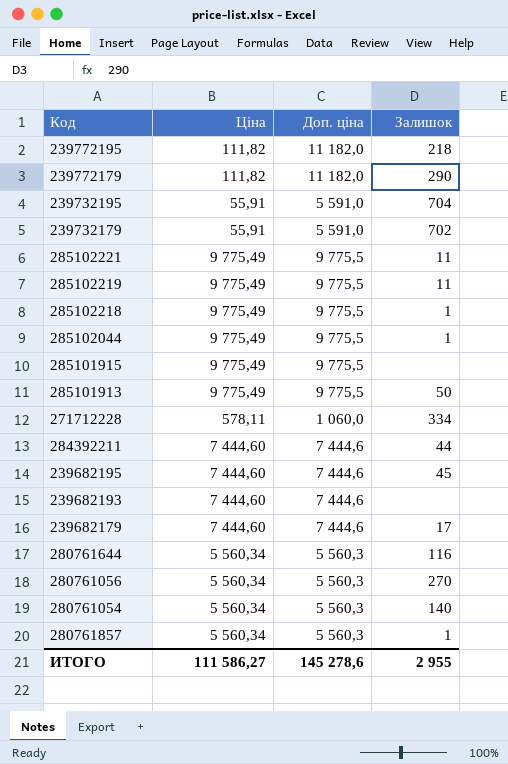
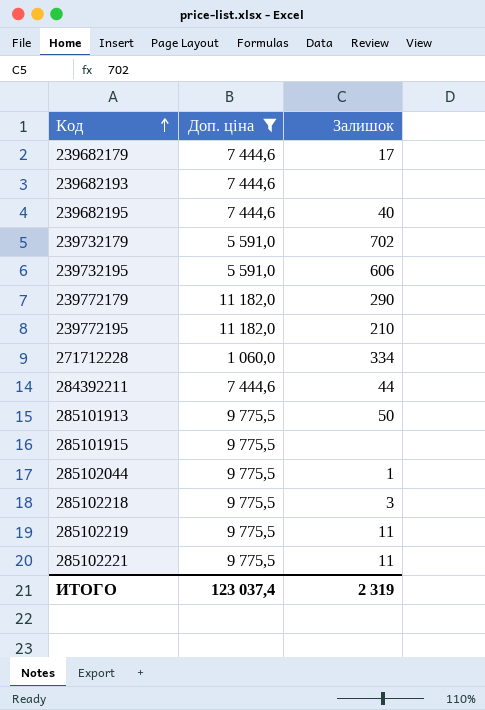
filter: none -> Доп. ціна != 5 560,3
row order: none -> Код ascending
column Ціна | position: 2 -> none
239682195 | Залишок: 45 -> 40
239732195 | Залишок: 704 -> 606
239772195 | Залишок: 218 -> 210
285102218 | Залишок: 1 -> 3
ИТОГО | Доп. ціна: 145 278,6 -> 123 037,4
ИТОГО | Залишок: 2 955 -> 2 319

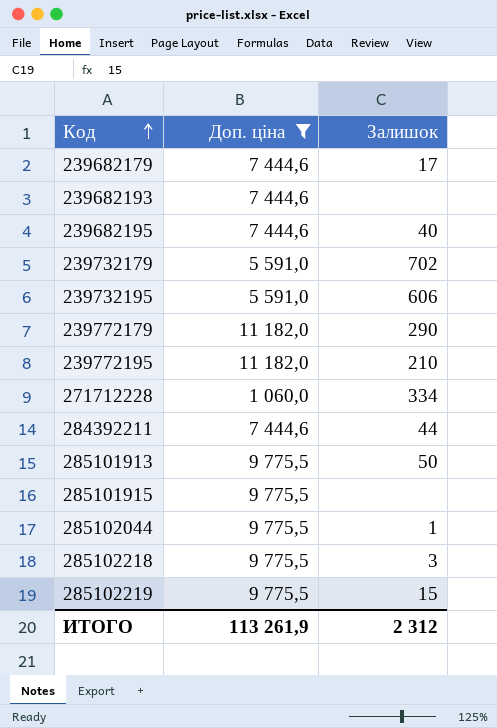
row 285102221: 9 775,5 | 11 -> none
285102219 | Залишок: 11 -> 15
ИТОГО | Доп. ціна: 123 037,4 -> 113 261,9
ИТОГО | Залишок: 2 319 -> 2 312

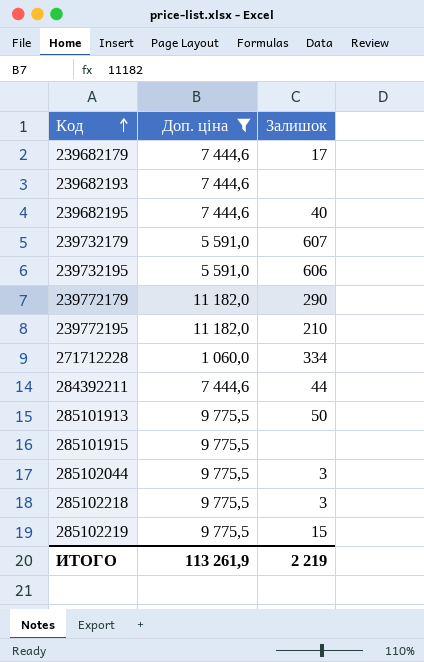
239732179 | Залишок: 702 -> 607
285102044 | Залишок: 1 -> 3
ИТОГО | Залишок: 2 312 -> 2 219

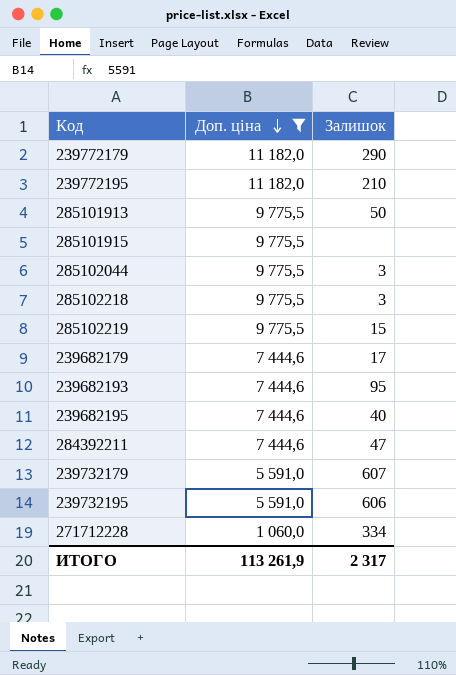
row order: Код ascending -> Доп. ціна descending
239682193 | Залишок: none -> 95
284392211 | Залишок: 44 -> 47
ИТОГО | Залишок: 2 219 -> 2 317

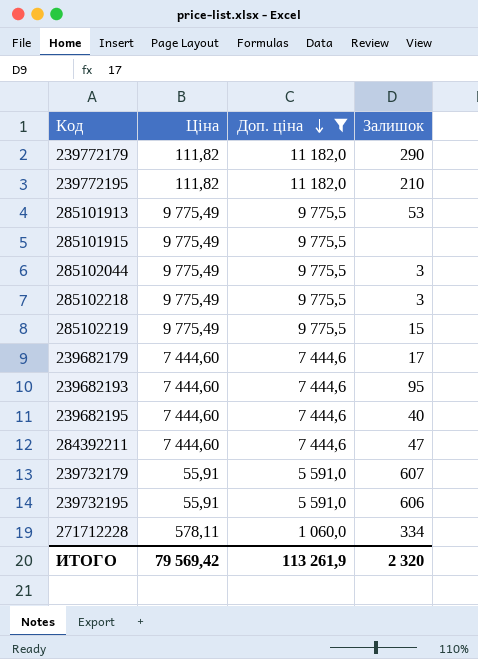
column Ціна | position: none -> 2
285101913 | Залишок: 50 -> 53
ИТОГО | Залишок: 2 317 -> 2 320

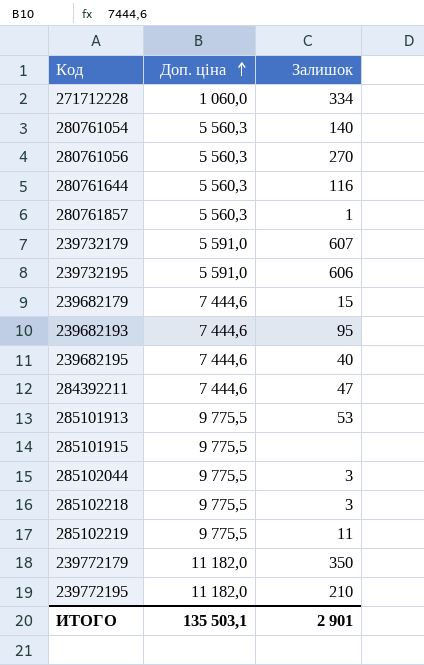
filter: Доп. ціна != 5 560,3 -> none
row order: Доп. ціна descending -> Доп. ціна ascending
column Ціна | position: 2 -> none
239682179 | Залишок: 17 -> 15
285102219 | Залишок: 15 -> 11
239772179 | Залишок: 290 -> 350
ИТОГО | Доп. ціна: 113 261,9 -> 135 503,1
ИТОГО | Залишок: 2 320 -> 2 901

